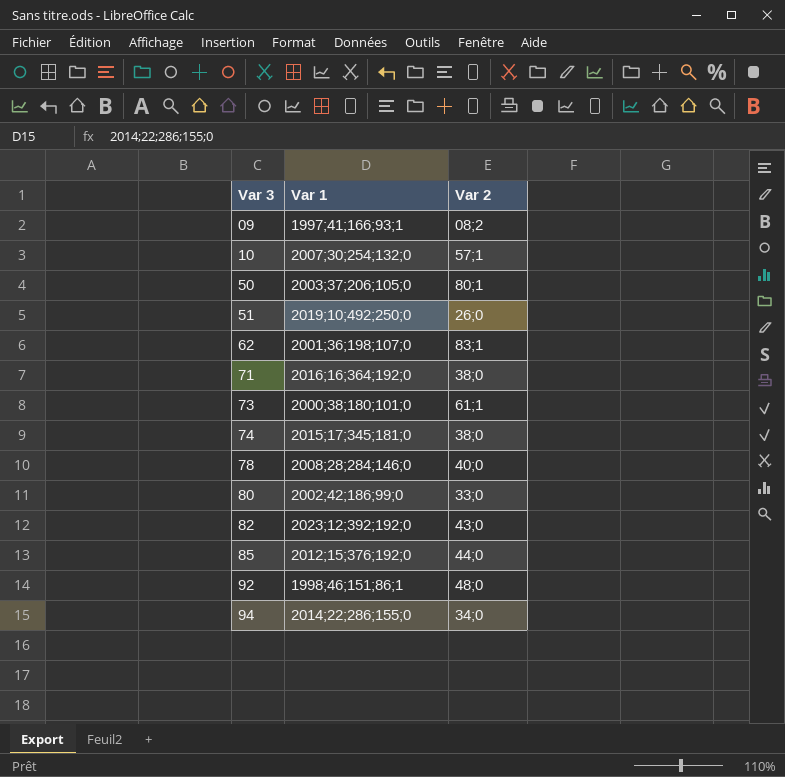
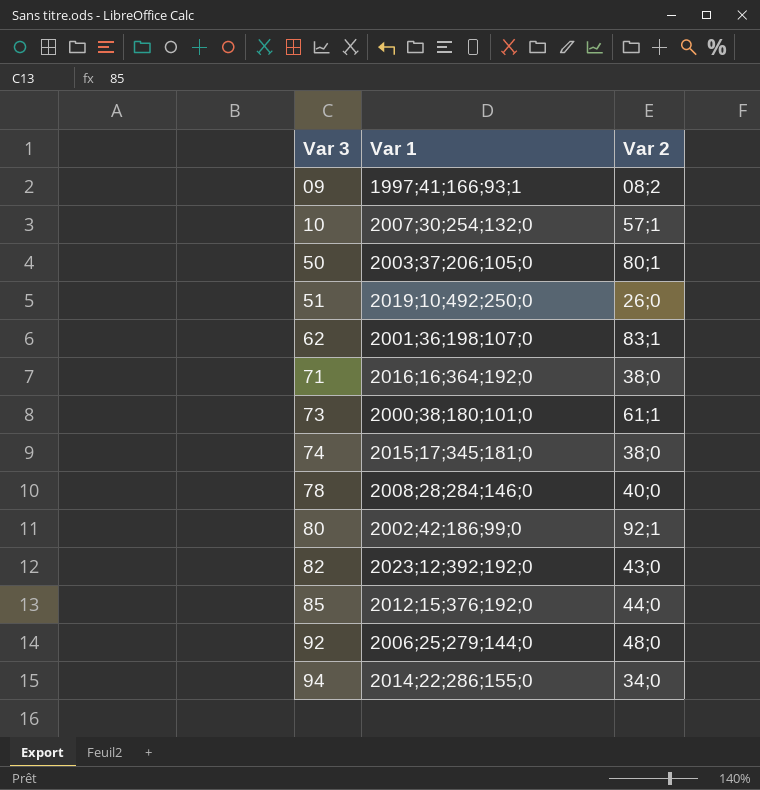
80 | Var 2: 33;0 -> 92;1
92 | Var 1: 1998;46;151;86;1 -> 2006;25;279;144;0

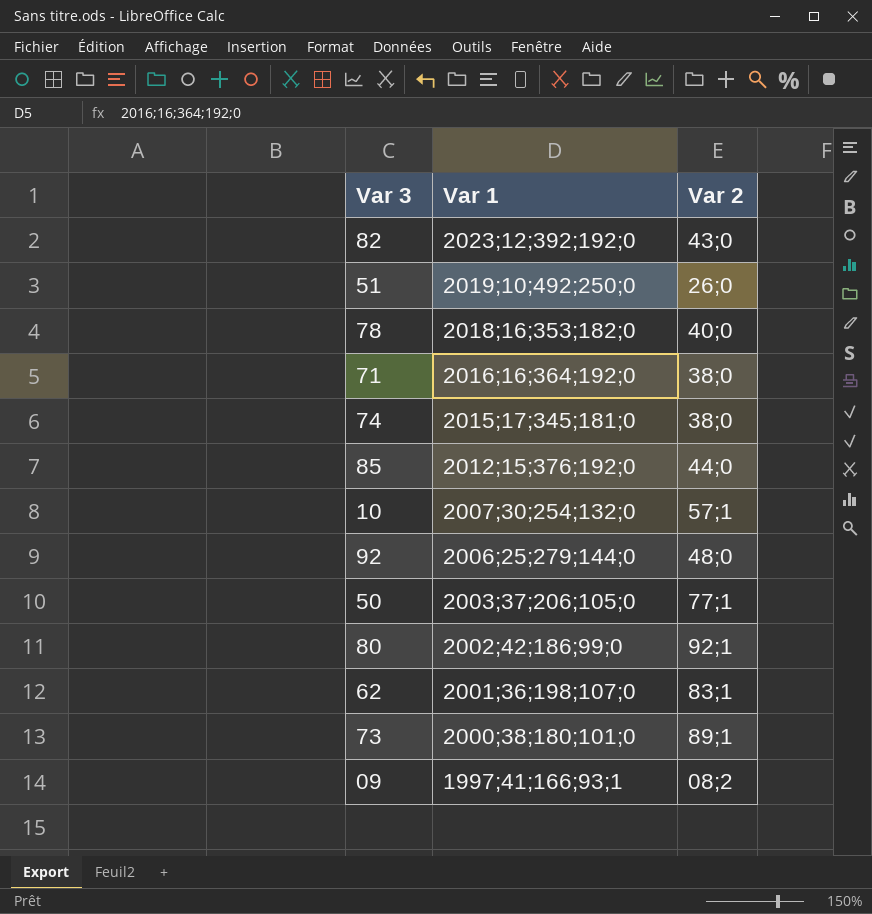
row order: Var 3 ascending -> Var 1 descending
row 94: 2014;22;286;155;0 | 34;0 -> none
78 | Var 1: 2008;28;284;146;0 -> 2018;16;353;182;0
50 | Var 2: 80;1 -> 77;1
73 | Var 2: 61;1 -> 89;1

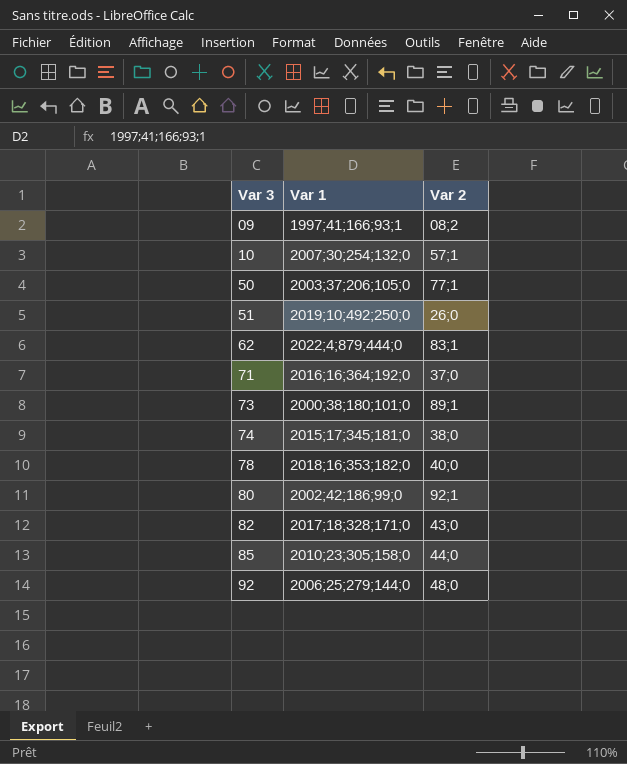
row order: Var 1 descending -> Var 3 ascending
62 | Var 1: 2001;36;198;107;0 -> 2022;4;879;444;0
71 | Var 2: 38;0 -> 37;0
82 | Var 1: 2023;12;392;192;0 -> 2017;18;328;171;0
85 | Var 1: 2012;15;376;192;0 -> 2010;23;305;158;0

